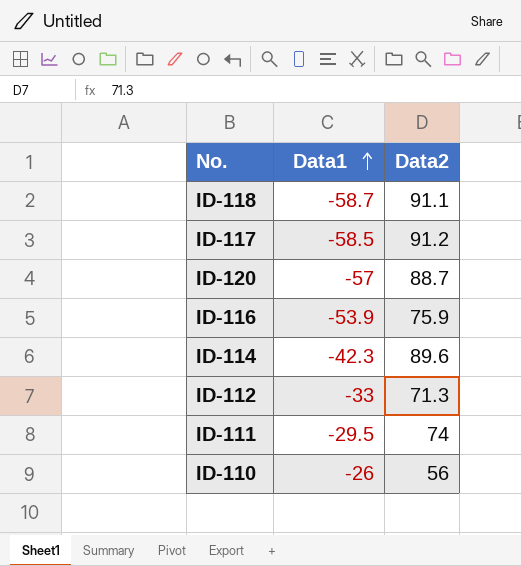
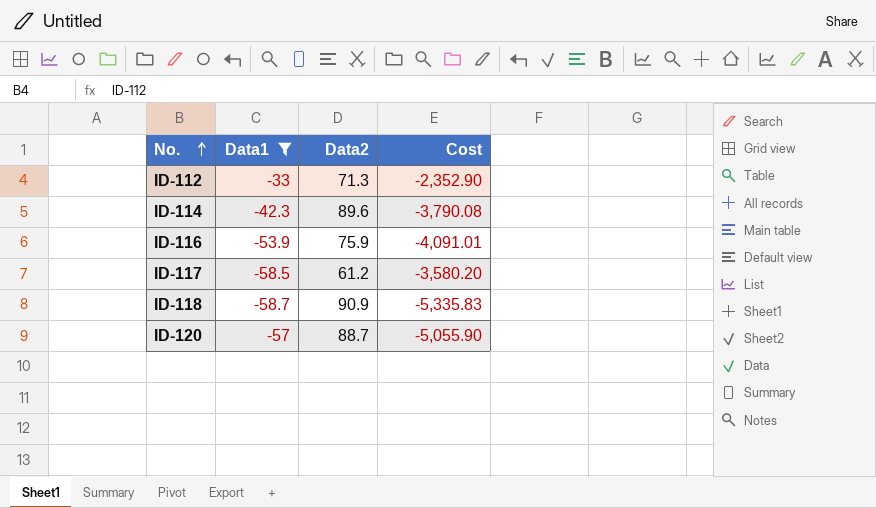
filter: none -> Data1 <= -33
row order: Data1 ascending -> No. ascending
column Cost | formula: none -> [Data1] * [Data2]
ID-117 | Data2: 91.2 -> 61.2
ID-118 | Data2: 91.1 -> 90.9

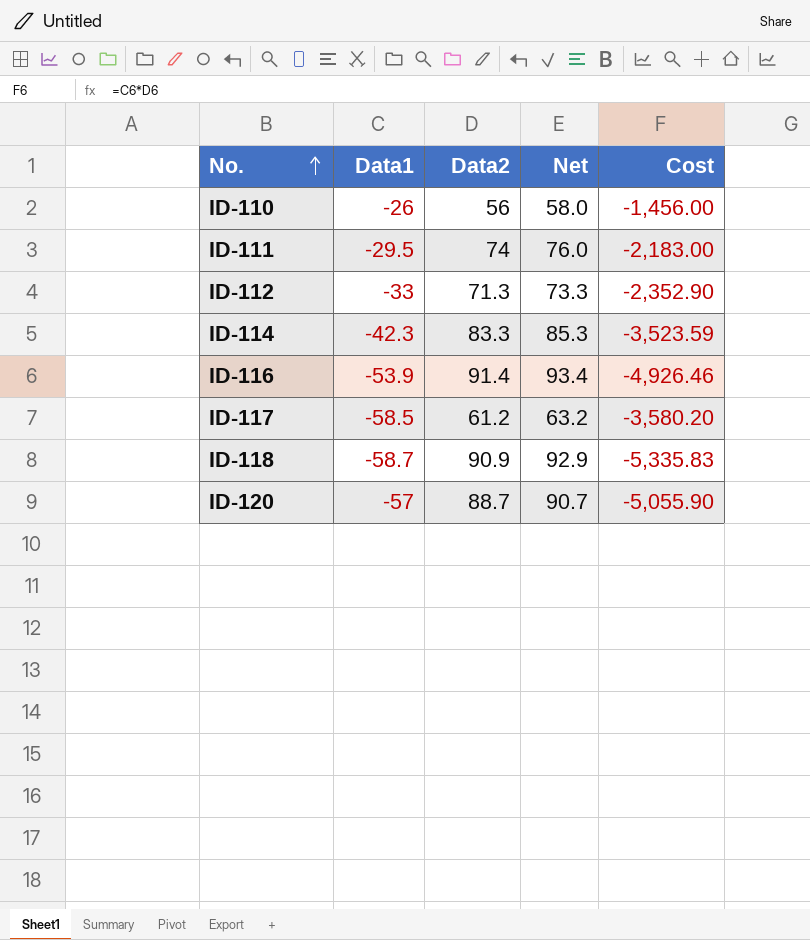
filter: Data1 <= -33 -> none
column Net | formula: none -> [Data2] + 2
ID-114 | Data2: 89.6 -> 83.3
ID-114 | Cost: -3,790.08 -> -3,523.59
ID-116 | Data2: 75.9 -> 91.4
ID-116 | Cost: -4,091.01 -> -4,926.46

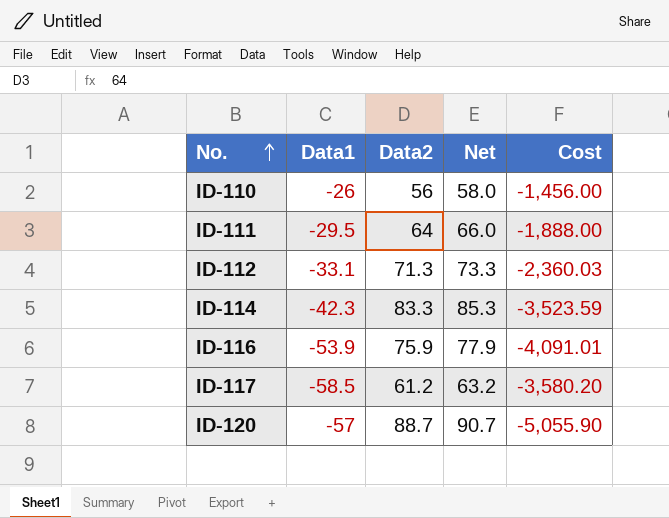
row ID-118: -58.7 | 90.9 | 92.9 | -5,335.83 -> none
ID-111 | Data2: 74 -> 64
ID-111 | Net: 76.0 -> 66.0
ID-111 | Cost: -2,183.00 -> -1,888.00
ID-112 | Data1: -33 -> -33.1
ID-112 | Cost: -2,352.90 -> -2,360.03
ID-116 | Data2: 91.4 -> 75.9
ID-116 | Net: 93.4 -> 77.9
ID-116 | Cost: -4,926.46 -> -4,091.01

